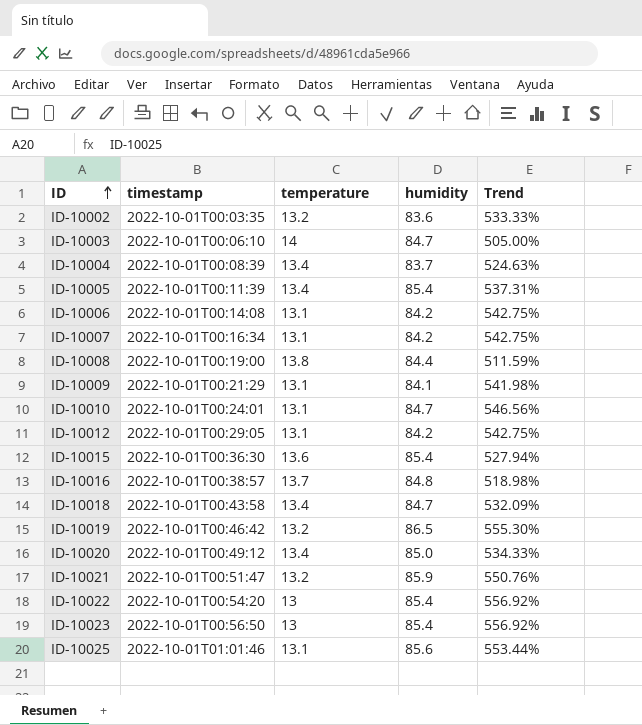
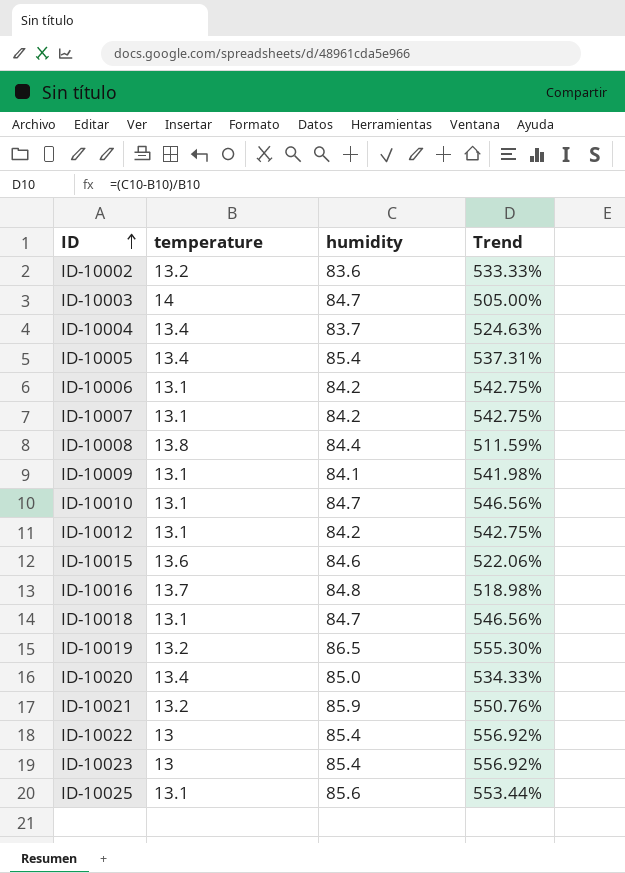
column timestamp | position: 2 -> none
ID-10015 | humidity: 85.4 -> 84.6
ID-10015 | Trend: 527.94% -> 522.06%
ID-10018 | temperature: 13.4 -> 13.1
ID-10018 | Trend: 532.09% -> 546.56%

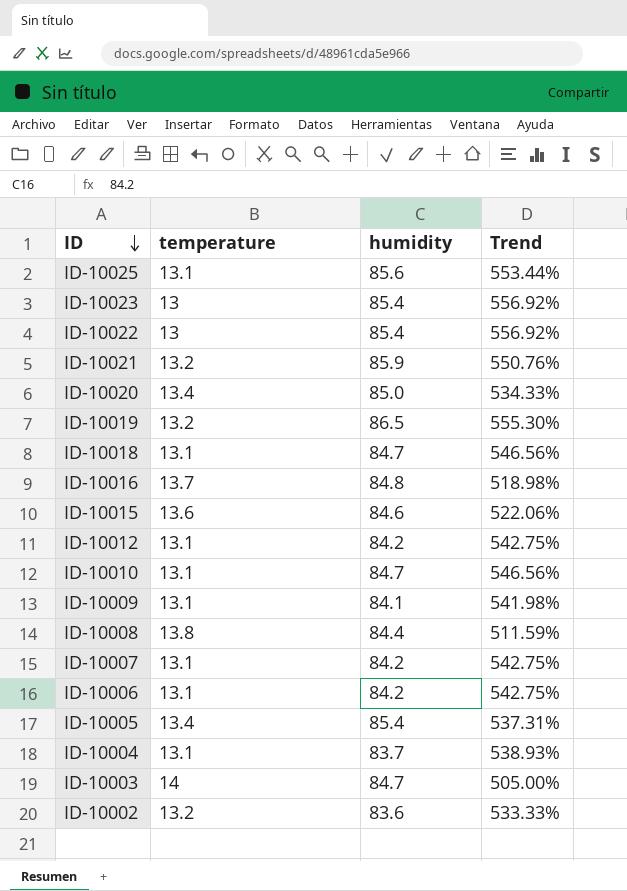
row order: ID ascending -> ID descending
ID-10004 | temperature: 13.4 -> 13.1
ID-10004 | Trend: 524.63% -> 538.93%

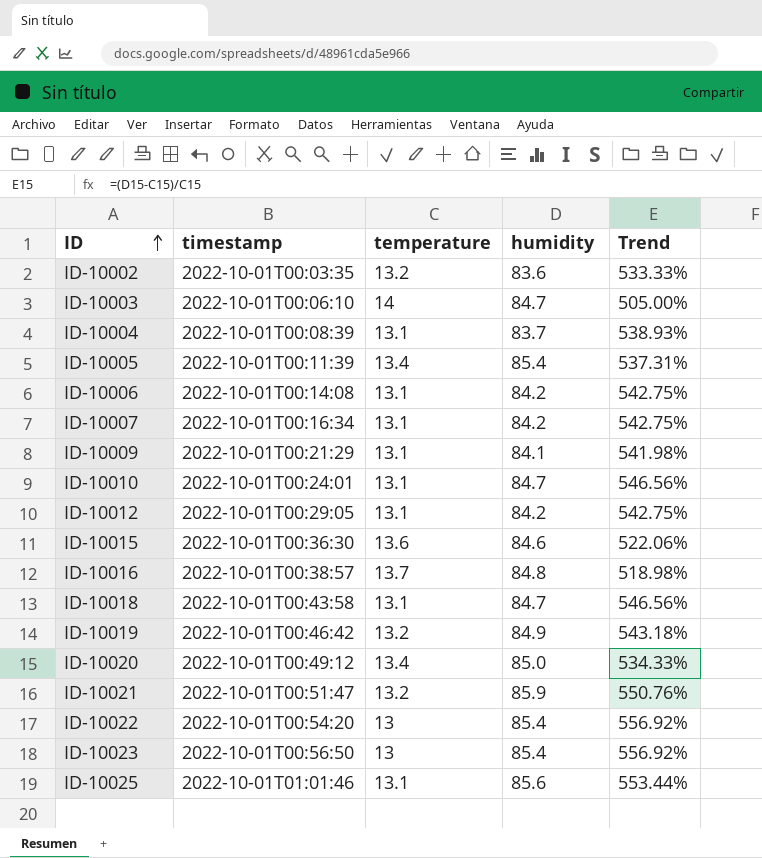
row order: ID descending -> ID ascending
column timestamp | position: none -> 2
row ID-10008: 13.8 | 84.4 | 511.59% -> none
ID-10019 | humidity: 86.5 -> 84.9
ID-10019 | Trend: 555.30% -> 543.18%

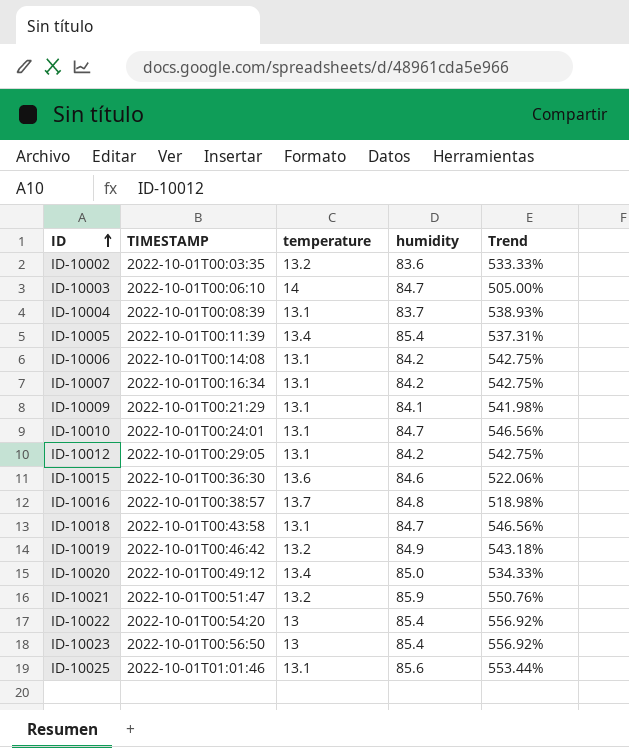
column name: timestamp -> TIMESTAMP

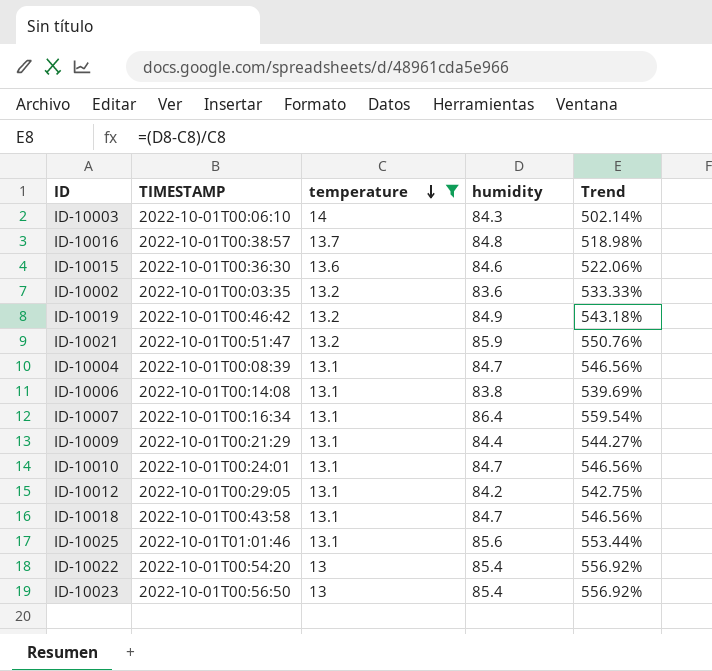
filter: none -> temperature != 13.4
row order: ID ascending -> temperature descending
ID-10003 | humidity: 84.7 -> 84.3
ID-10003 | Trend: 505.00% -> 502.14%
ID-10004 | humidity: 83.7 -> 84.7
ID-10004 | Trend: 538.93% -> 546.56%
ID-10006 | humidity: 84.2 -> 83.8
ID-10006 | Trend: 542.75% -> 539.69%
ID-10007 | humidity: 84.2 -> 86.4
ID-10007 | Trend: 542.75% -> 559.54%
ID-10009 | humidity: 84.1 -> 84.4
ID-10009 | Trend: 541.98% -> 544.27%

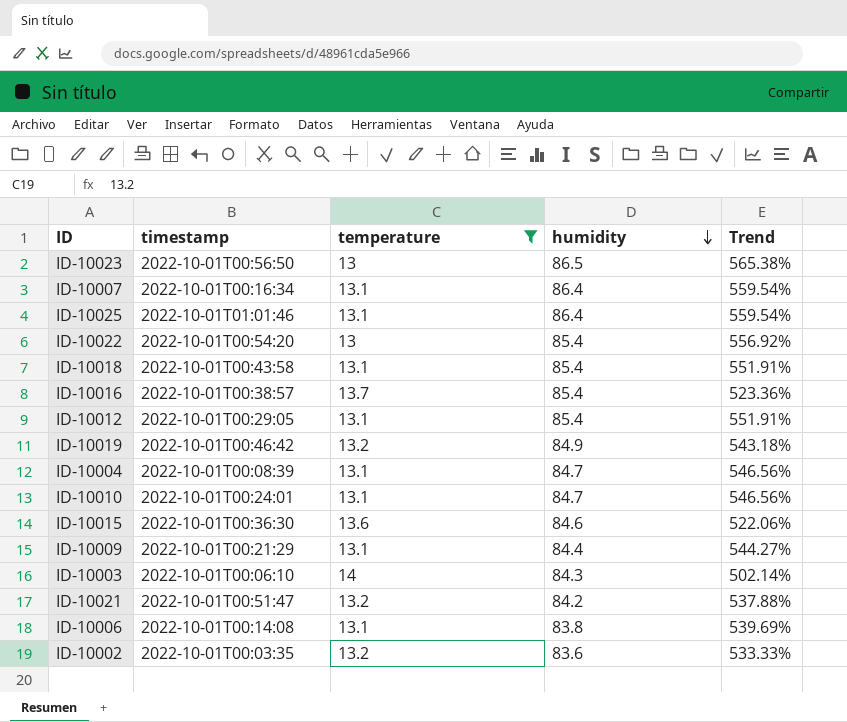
row order: temperature descending -> humidity descending
column name: TIMESTAMP -> timestamp
ID-10023 | humidity: 85.4 -> 86.5
ID-10023 | Trend: 556.92% -> 565.38%
ID-10025 | humidity: 85.6 -> 86.4
ID-10025 | Trend: 553.44% -> 559.54%
ID-10018 | humidity: 84.7 -> 85.4
ID-10018 | Trend: 546.56% -> 551.91%
ID-10016 | humidity: 84.8 -> 85.4
ID-10016 | Trend: 518.98% -> 523.36%
ID-10012 | humidity: 84.2 -> 85.4
ID-10012 | Trend: 542.75% -> 551.91%
ID-10021 | humidity: 85.9 -> 84.2
ID-10021 | Trend: 550.76% -> 537.88%

